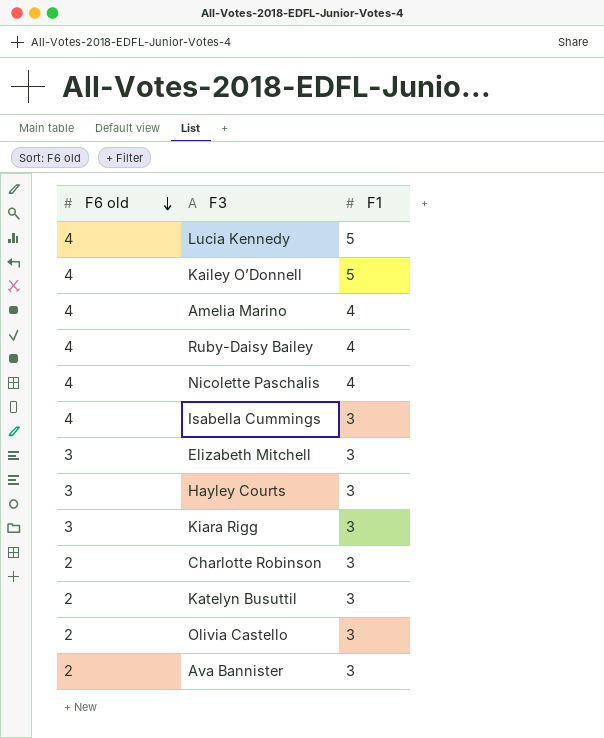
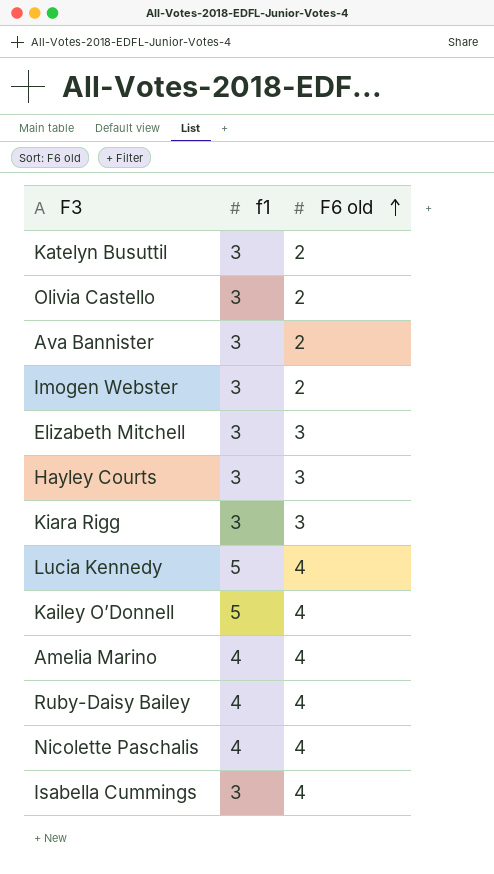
row order: F6 old descending -> F6 old ascending
column name: F1 -> f1
column F6 old | position: 1 -> 3
row Charlotte Robinson: 2 | 3 -> none
row Imogen Webster: none -> 3 | 2

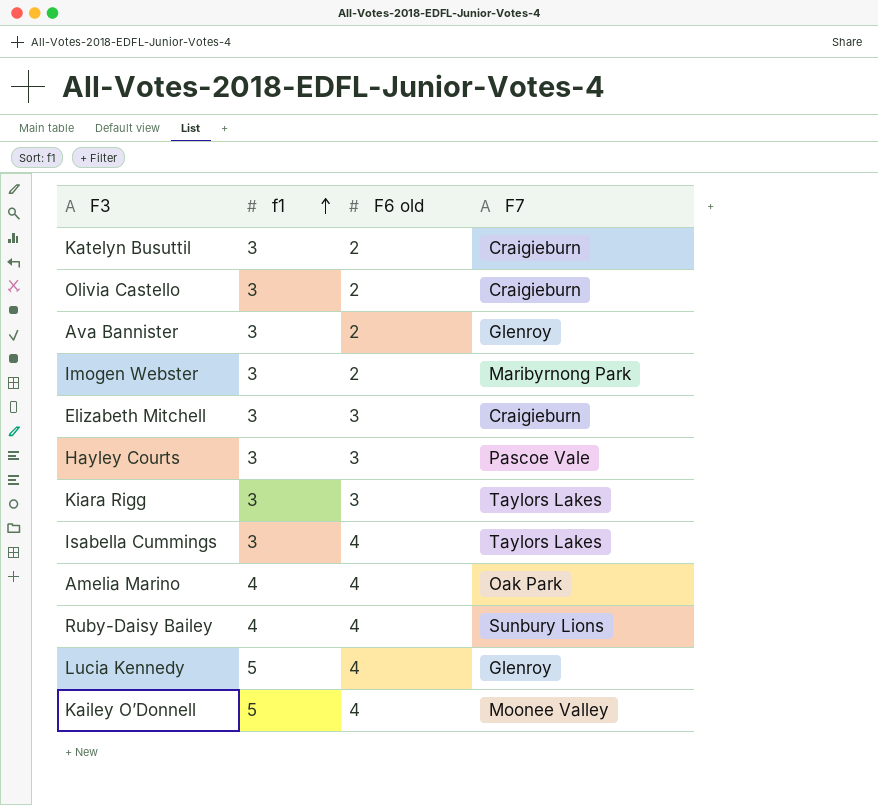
row order: F6 old ascending -> f1 ascending
column F7 | position: none -> 4
row Nicolette Paschalis: 4 | 4 -> none

